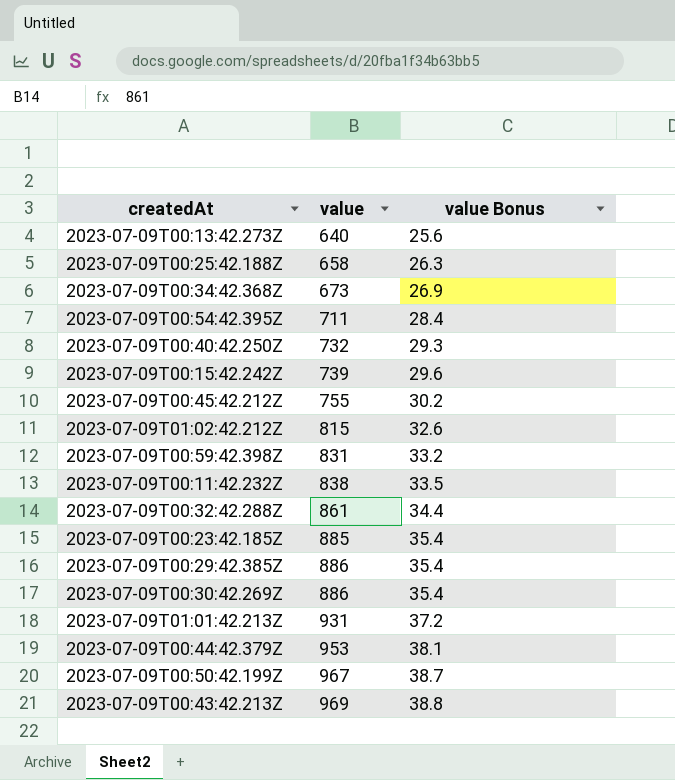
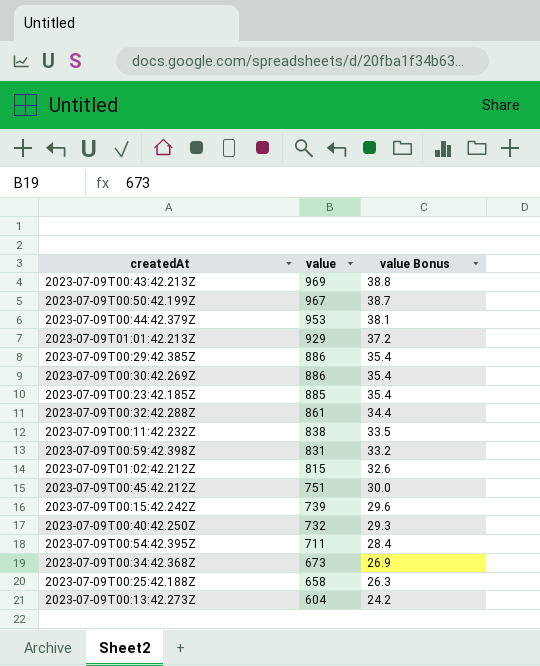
row order: value ascending -> value descending
2023-07-09T01:01:42.213Z | value: 931 -> 929
2023-07-09T00:45:42.212Z | value: 755 -> 751
2023-07-09T00:45:42.212Z | value Bonus: 30.2 -> 30.0
2023-07-09T00:13:42.273Z | value: 640 -> 604
2023-07-09T00:13:42.273Z | value Bonus: 25.6 -> 24.2

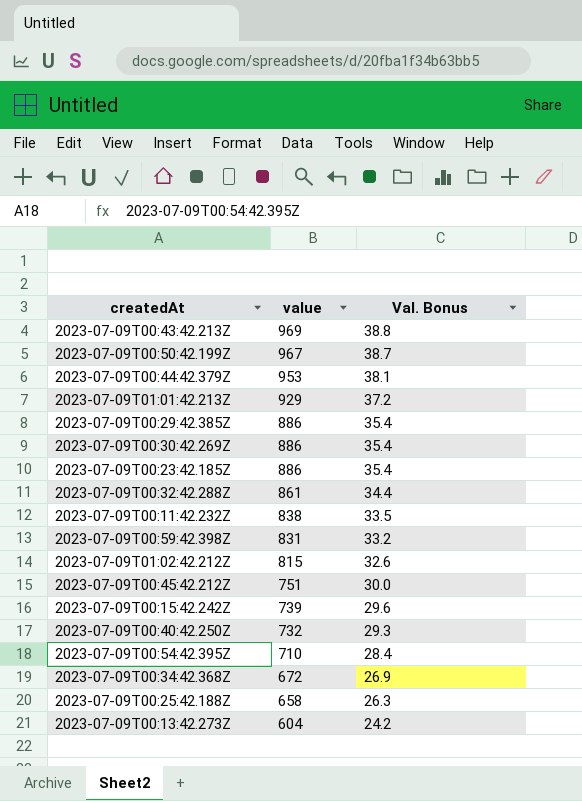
column name: value Bonus -> Val. Bonus
2023-07-09T00:23:42.185Z | value: 885 -> 886
2023-07-09T00:54:42.395Z | value: 711 -> 710
2023-07-09T00:34:42.368Z | value: 673 -> 672

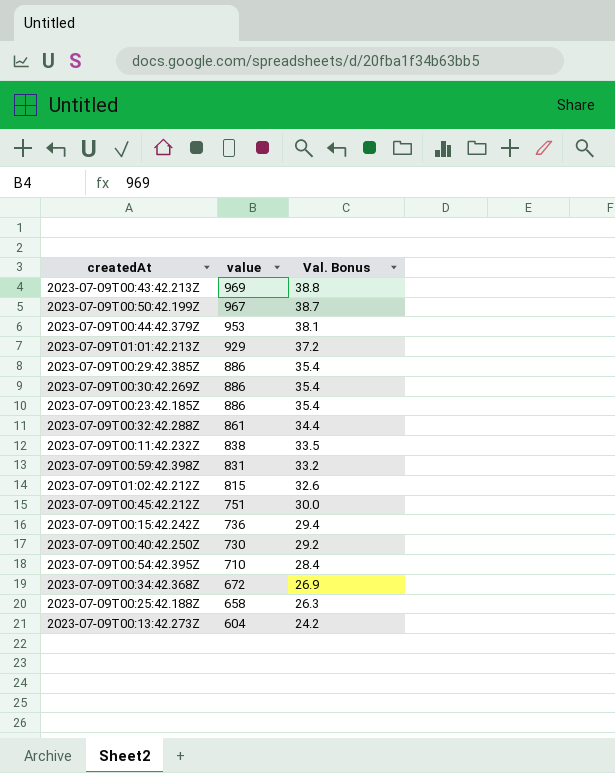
2023-07-09T00:15:42.242Z | value: 739 -> 736
2023-07-09T00:15:42.242Z | Val. Bonus: 29.6 -> 29.4
2023-07-09T00:40:42.250Z | value: 732 -> 730
2023-07-09T00:40:42.250Z | Val. Bonus: 29.3 -> 29.2

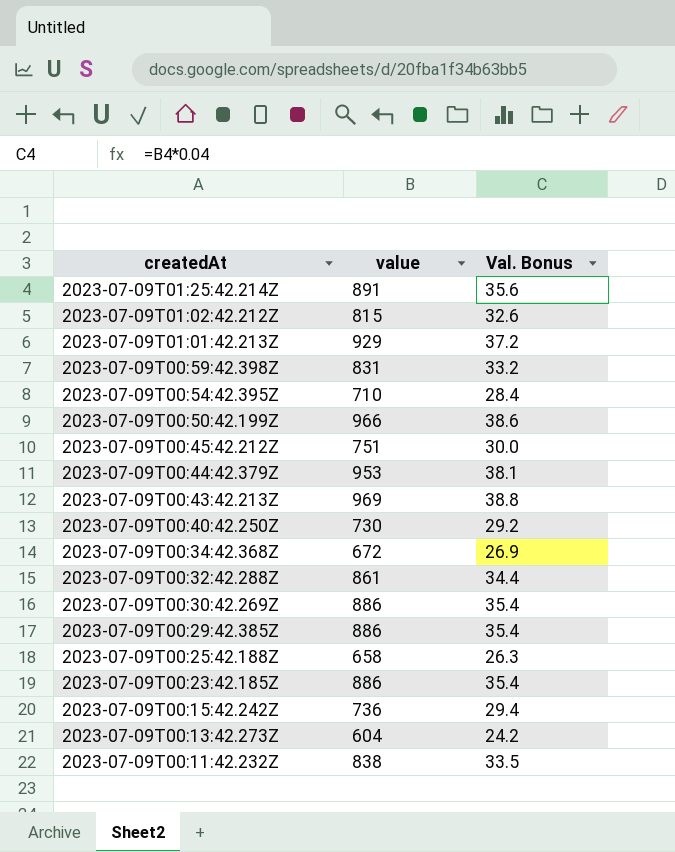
row order: value descending -> createdAt descending
row 2023-07-09T01:25:42.214Z: none -> 891 | 35.6
2023-07-09T00:50:42.199Z | value: 967 -> 966
2023-07-09T00:50:42.199Z | Val. Bonus: 38.7 -> 38.6

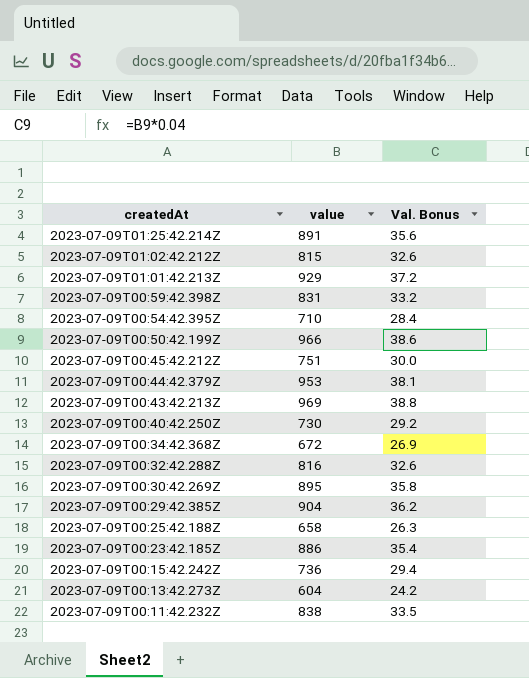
2023-07-09T00:32:42.288Z | value: 861 -> 816
2023-07-09T00:32:42.288Z | Val. Bonus: 34.4 -> 32.6
2023-07-09T00:30:42.269Z | value: 886 -> 895
2023-07-09T00:30:42.269Z | Val. Bonus: 35.4 -> 35.8
2023-07-09T00:29:42.385Z | value: 886 -> 904
2023-07-09T00:29:42.385Z | Val. Bonus: 35.4 -> 36.2

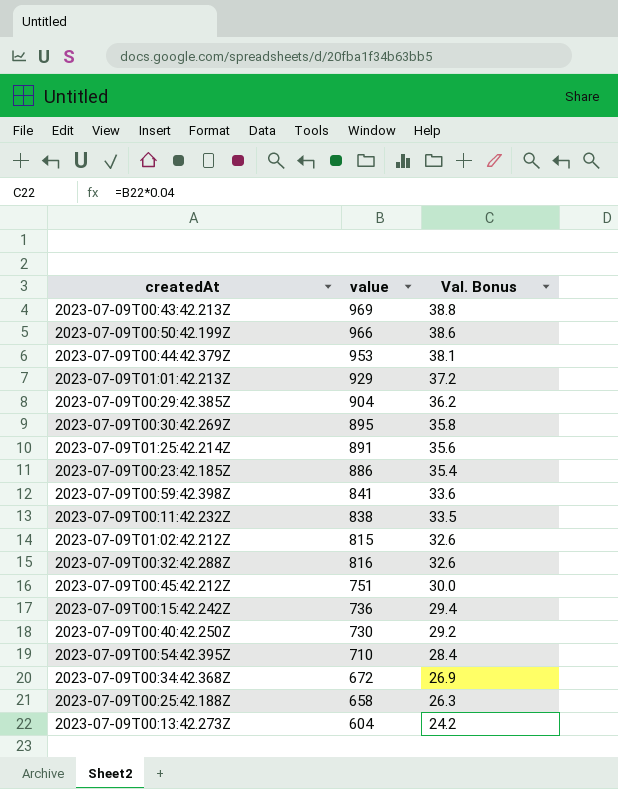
row order: createdAt descending -> Val. Bonus descending
2023-07-09T00:59:42.398Z | value: 831 -> 841
2023-07-09T00:59:42.398Z | Val. Bonus: 33.2 -> 33.6

